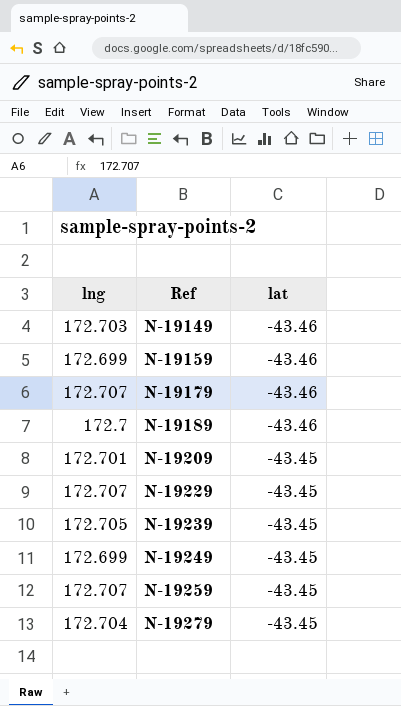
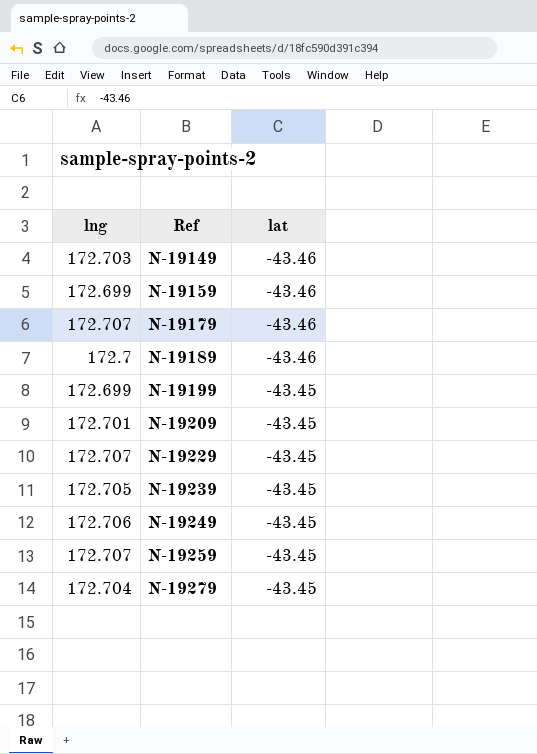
row N-19199: none -> 172.699 | -43.45
N-19249 | lng: 172.699 -> 172.706

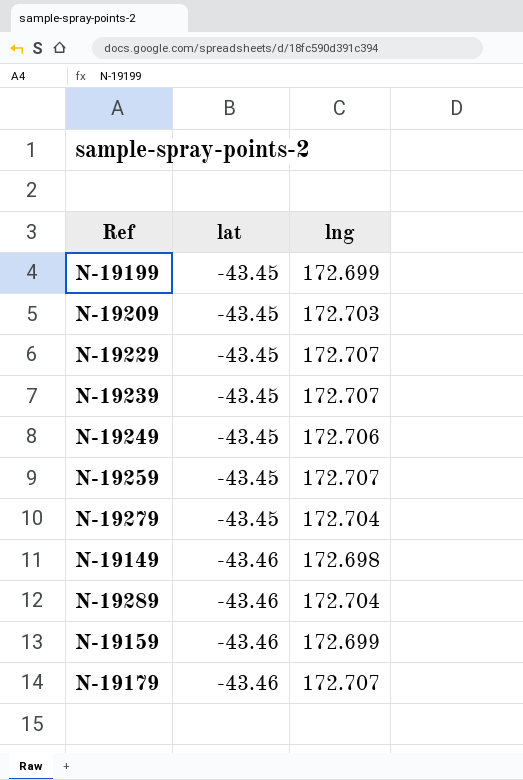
row order: Ref ascending -> lat descending
column lng | position: 1 -> 3
row N-19189: 172.7 | -43.46 -> none
N-19209 | lng: 172.701 -> 172.703
N-19239 | lng: 172.705 -> 172.707
N-19149 | lng: 172.703 -> 172.698
row N-19289: none -> -43.46 | 172.704

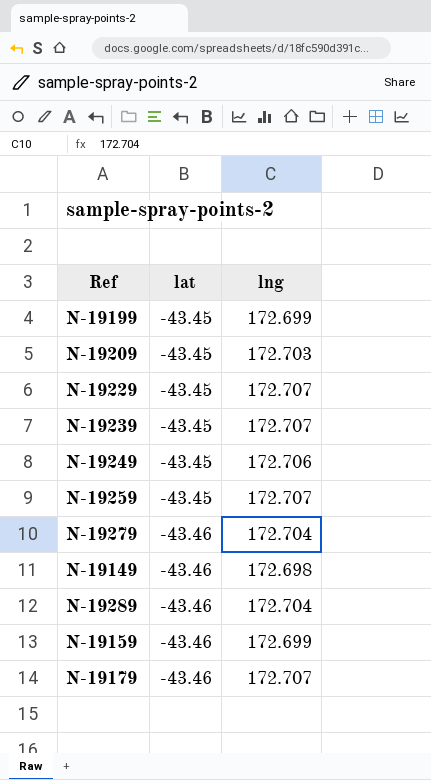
N-19279 | lat: -43.45 -> -43.46

